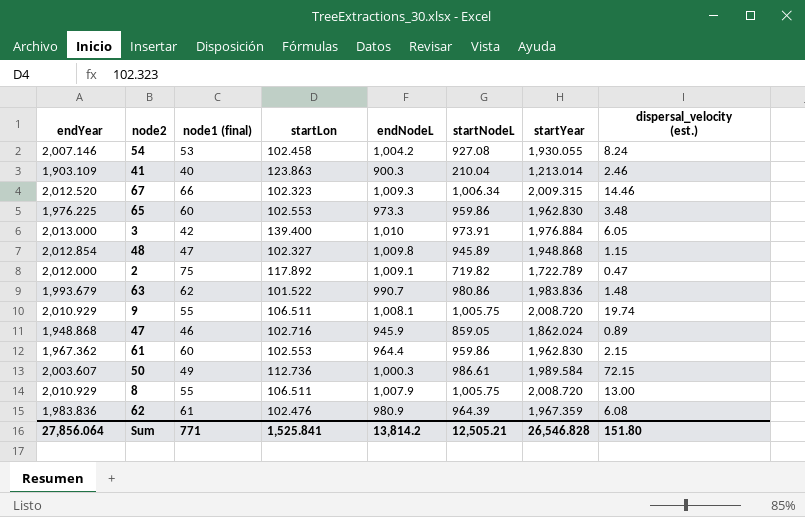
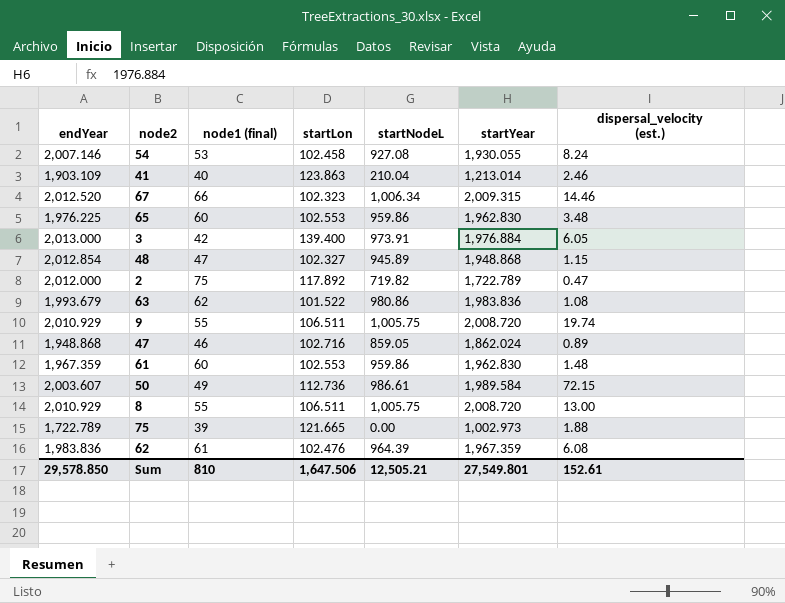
column endNodeL | position: 5 -> none
63 | dispersal_velocity (est.): 1.48 -> 1.08
61 | endYear: 1,967.362 -> 1,967.359
61 | dispersal_velocity (est.): 2.15 -> 1.48
row 75: none -> 1,722.789 | 39 | 121.665 | 0.00 | 1,002.973 | 1.88
Sum | endYear: 27,856.064 -> 29,578.850
Sum | node1 (final): 771 -> 810
Sum | startLon: 1,525.841 -> 1,647.506
Sum | startYear: 26,546.828 -> 27,549.801
Sum | dispersal_velocity (est.): 151.80 -> 152.61

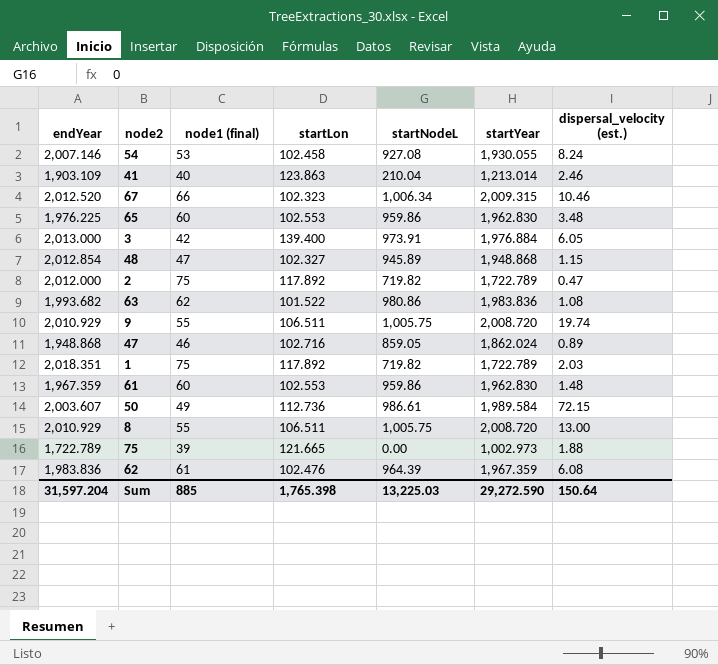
67 | dispersal_velocity (est.): 14.46 -> 10.46
63 | endYear: 1,993.679 -> 1,993.682
row 1: none -> 2,018.351 | 75 | 117.892 | 719.82 | 1,722.789 | 2.03
Sum | endYear: 29,578.850 -> 31,597.204
Sum | node1 (final): 810 -> 885
Sum | startLon: 1,647.506 -> 1,765.398
Sum | startNodeL: 12,505.21 -> 13,225.03
Sum | startYear: 27,549.801 -> 29,272.590
Sum | dispersal_velocity (est.): 152.61 -> 150.64

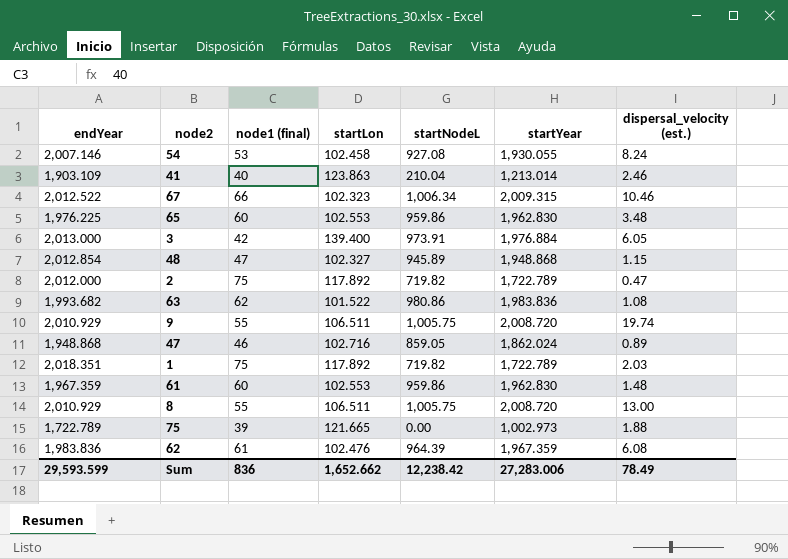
row 50: 2,003.607 | 49 | 112.736 | 986.61 | 1,989.584 | 72.15 -> none
67 | endYear: 2,012.520 -> 2,012.522
Sum | endYear: 31,597.204 -> 29,593.599
Sum | node1 (final): 885 -> 836
Sum | startLon: 1,765.398 -> 1,652.662
Sum | startNodeL: 13,225.03 -> 12,238.42
Sum | startYear: 29,272.590 -> 27,283.006
Sum | dispersal_velocity (est.): 150.64 -> 78.49

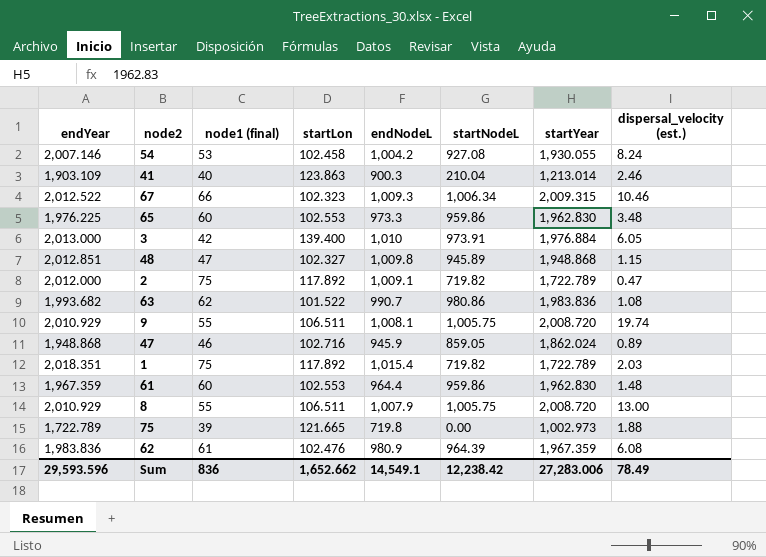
column endNodeL | position: none -> 5
48 | endYear: 2,012.854 -> 2,012.851
Sum | endYear: 29,593.599 -> 29,593.596

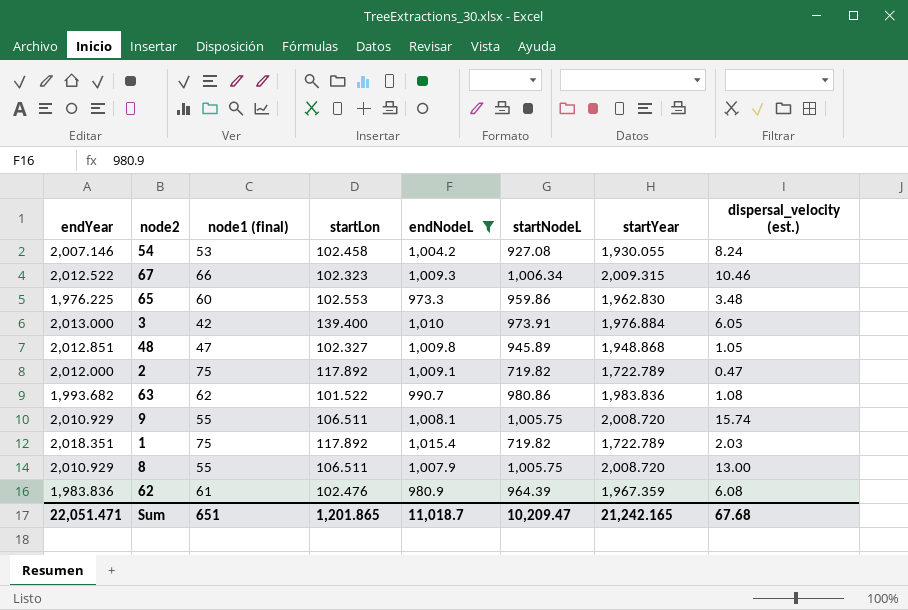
filter: none -> endNodeL >= 973.3
48 | dispersal_velocity (est.): 1.15 -> 1.05
9 | dispersal_velocity (est.): 19.74 -> 15.74
Sum | endYear: 29,593.596 -> 22,051.471
Sum | node1 (final): 836 -> 651
Sum | startLon: 1,652.662 -> 1,201.865
Sum | endNodeL: 14,549.1 -> 11,018.7
Sum | startNodeL: 12,238.42 -> 10,209.47
Sum | startYear: 27,283.006 -> 21,242.165
Sum | dispersal_velocity (est.): 78.49 -> 67.68

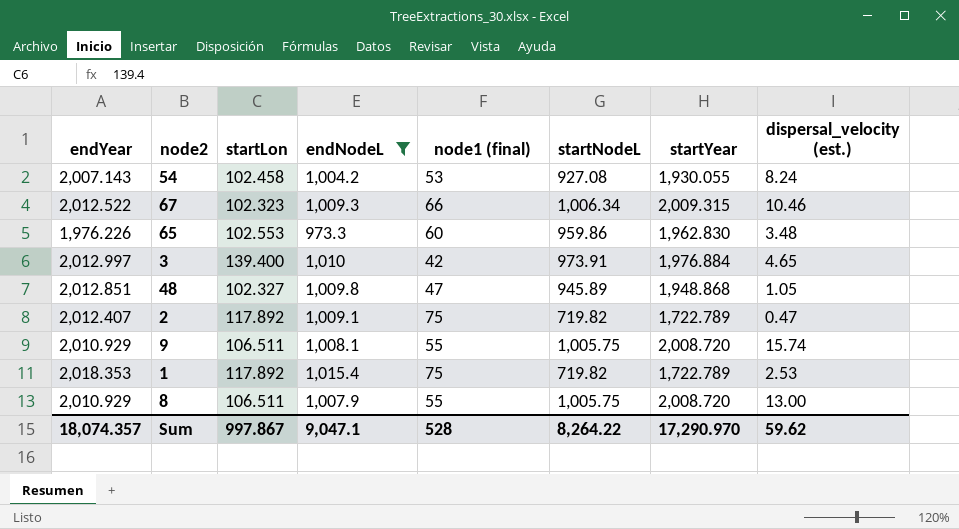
column node1 (final) | position: 3 -> 5
row 63: 1,993.682 | 62 | 101.522 | 990.7 | 980.86 | 1,983.836 | 1.08 -> none
row 62: 1,983.836 | 61 | 102.476 | 980.9 | 964.39 | 1,967.359 | 6.08 -> none
54 | endYear: 2,007.146 -> 2,007.143
65 | endYear: 1,976.225 -> 1,976.226
3 | endYear: 2,013.000 -> 2,012.997
3 | dispersal_velocity (est.): 6.05 -> 4.65
2 | endYear: 2,012.000 -> 2,012.407
1 | endYear: 2,018.351 -> 2,018.353
1 | dispersal_velocity (est.): 2.03 -> 2.53
Sum | endYear: 22,051.471 -> 18,074.357
Sum | startLon: 1,201.865 -> 997.867
Sum | endNodeL: 11,018.7 -> 9,047.1
Sum | node1 (final): 651 -> 528
Sum | startNodeL: 10,209.47 -> 8,264.22
Sum | startYear: 21,242.165 -> 17,290.970
Sum | dispersal_velocity (est.): 67.68 -> 59.62

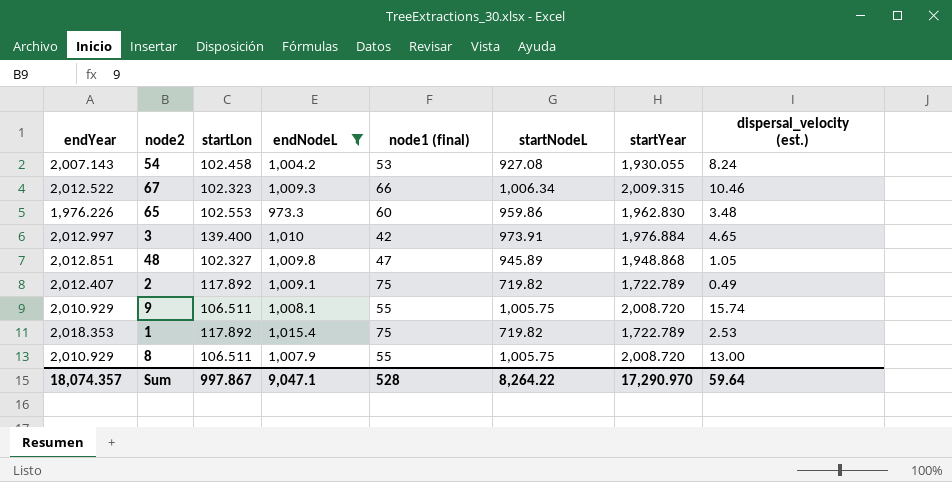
2 | dispersal_velocity (est.): 0.47 -> 0.49
Sum | dispersal_velocity (est.): 59.62 -> 59.64

